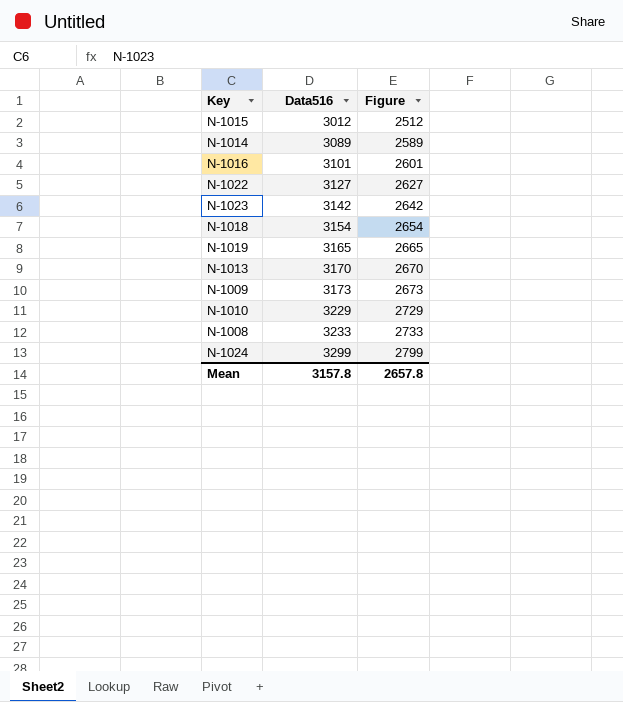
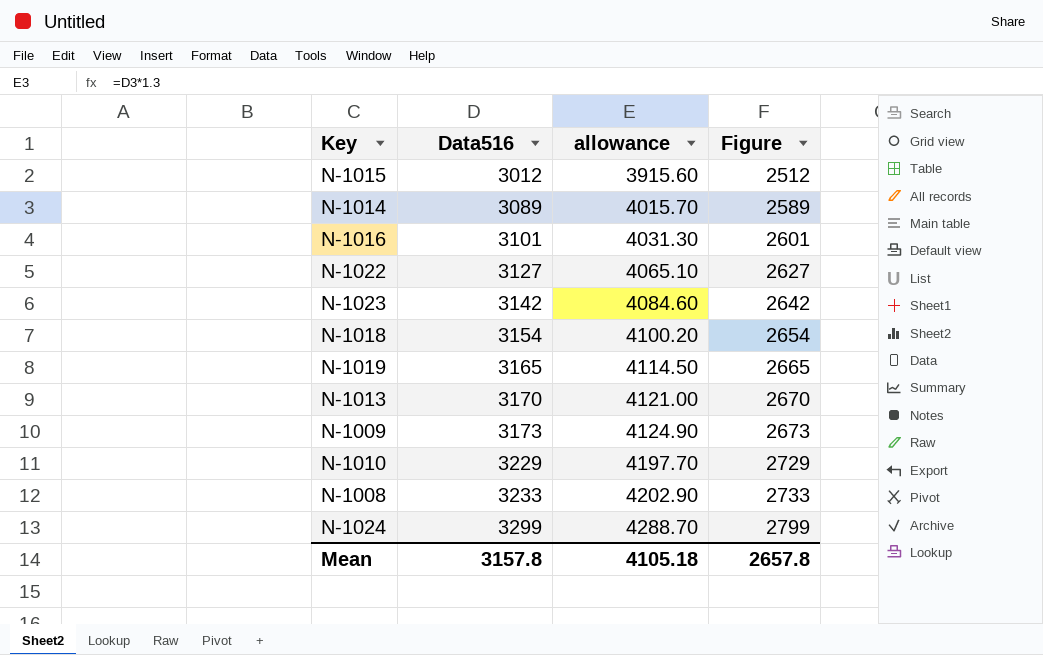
column allowance | formula: none -> [Data516] * 1.3

